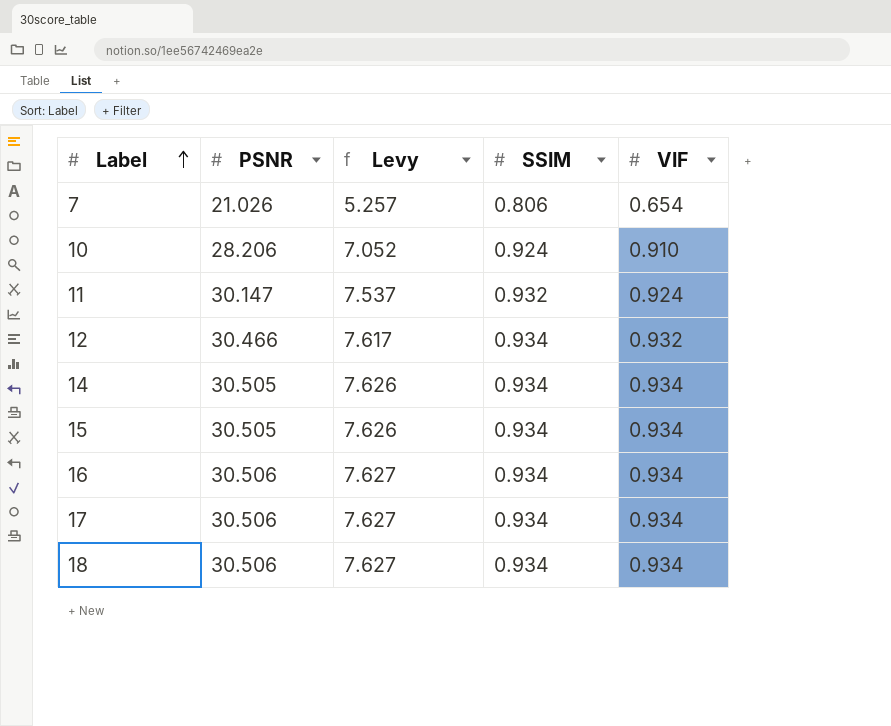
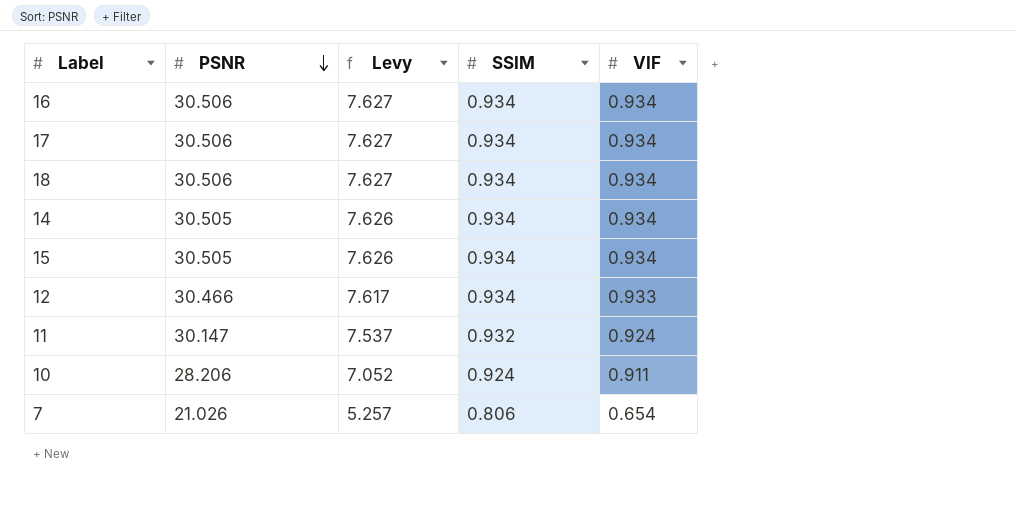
row order: Label ascending -> PSNR descending
12 | VIF: 0.932 -> 0.933
10 | VIF: 0.910 -> 0.911

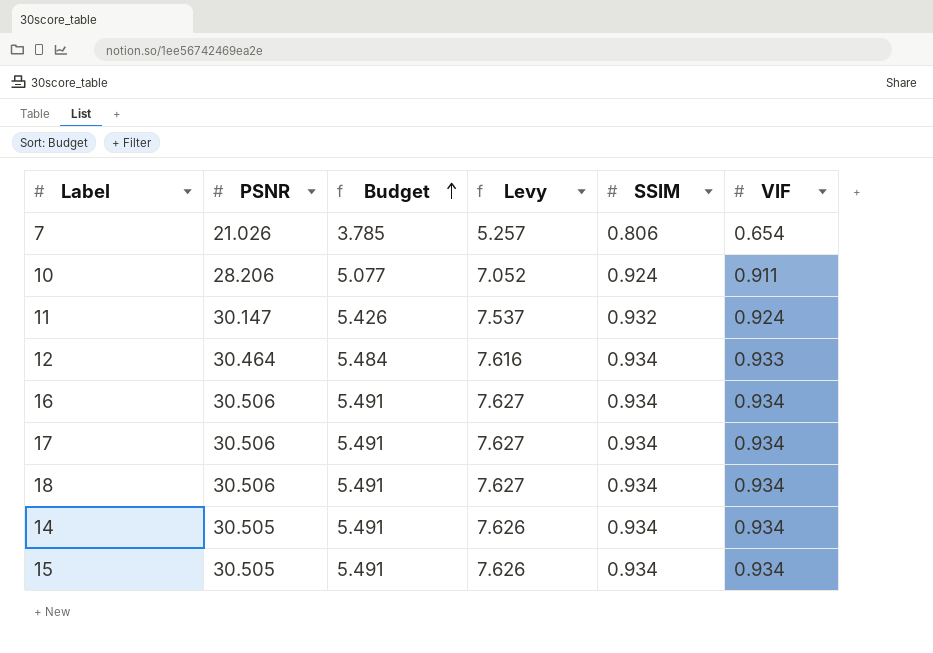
row order: PSNR descending -> Budget ascending
column Budget | formula: none -> [PSNR] * 0.18
12 | PSNR: 30.466 -> 30.464
12 | Levy: 7.617 -> 7.616

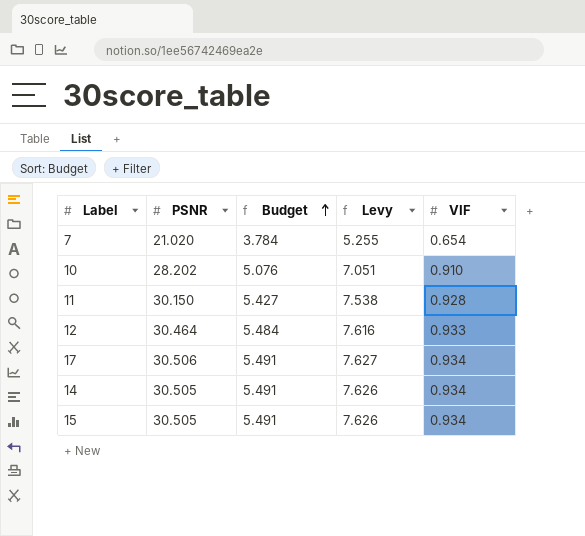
column SSIM | position: 5 -> none
row 16: 30.506 | 5.491 | 7.627 | 0.934 | 0.934 -> none
row 18: 30.506 | 5.491 | 7.627 | 0.934 | 0.934 -> none
7 | PSNR: 21.026 -> 21.020
7 | Budget: 3.785 -> 3.784
7 | Levy: 5.257 -> 5.255
10 | PSNR: 28.206 -> 28.202
10 | Budget: 5.077 -> 5.076
10 | Levy: 7.052 -> 7.051
10 | VIF: 0.911 -> 0.910
11 | PSNR: 30.147 -> 30.150
11 | Budget: 5.426 -> 5.427
11 | Levy: 7.537 -> 7.538
11 | VIF: 0.924 -> 0.928

